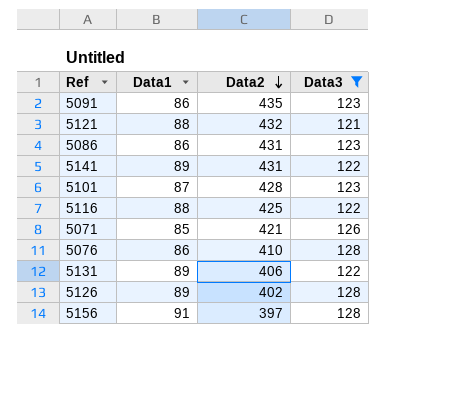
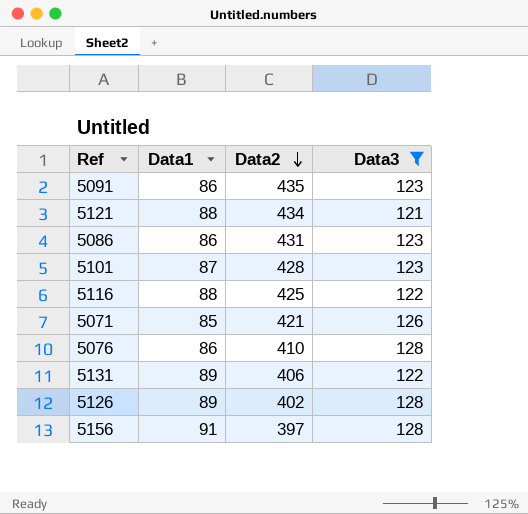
row 5141: 89 | 431 | 122 -> none
5121 | Data2: 432 -> 434

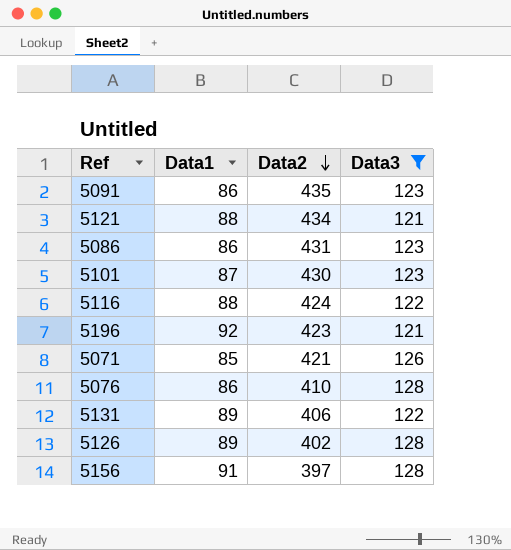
5101 | Data2: 428 -> 430
5116 | Data2: 425 -> 424
row 5196: none -> 92 | 423 | 121

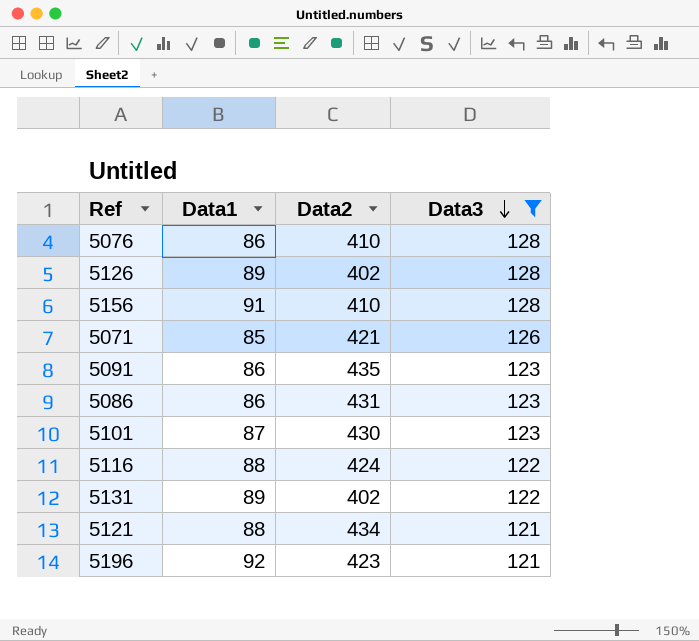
row order: Data2 descending -> Data3 descending
5156 | Data2: 397 -> 410
5131 | Data2: 406 -> 402

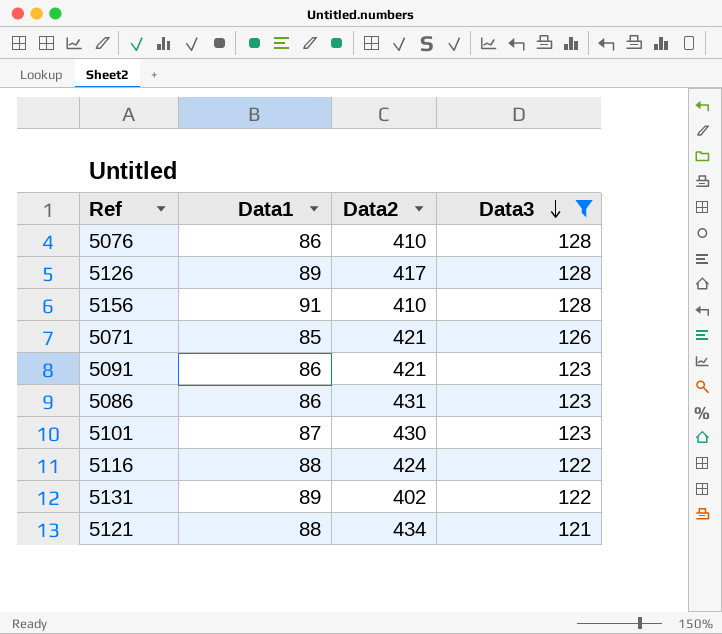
row 5196: 92 | 423 | 121 -> none
5126 | Data2: 402 -> 417
5091 | Data2: 435 -> 421

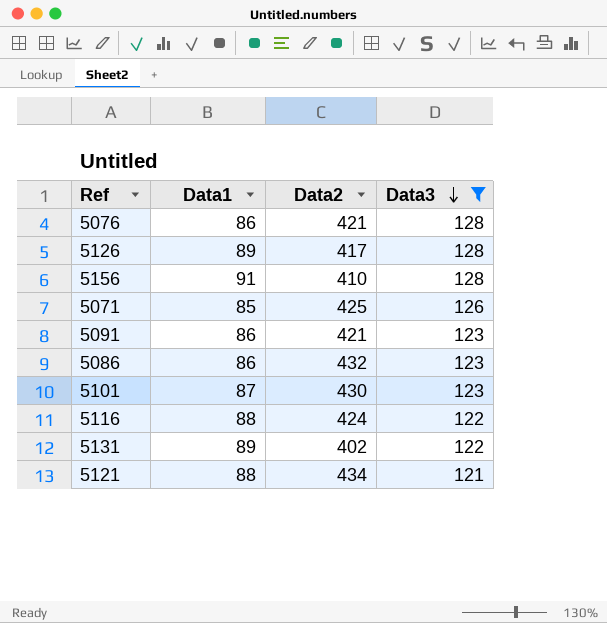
5076 | Data2: 410 -> 421
5071 | Data2: 421 -> 425
5086 | Data2: 431 -> 432

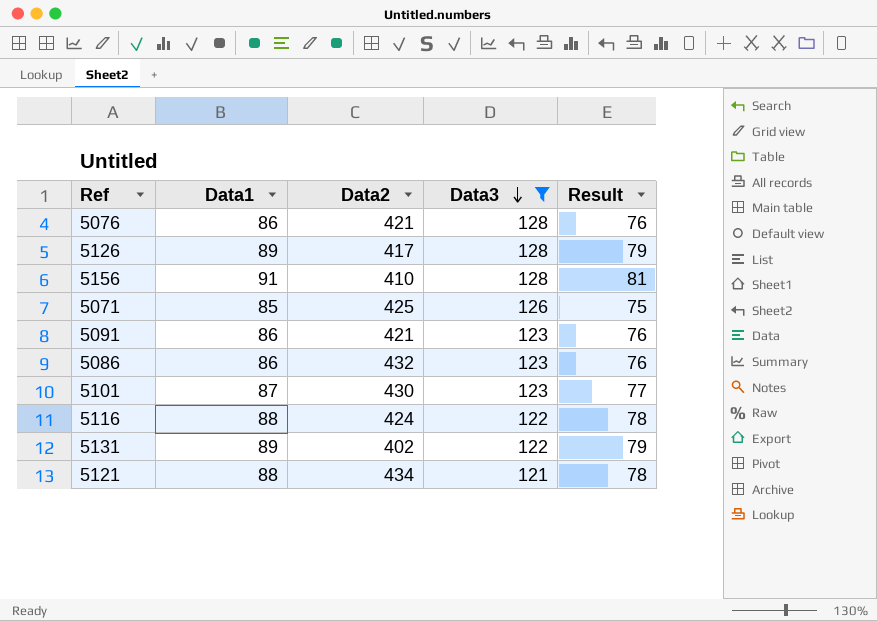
column Result | formula: none -> [Data1] - 10

